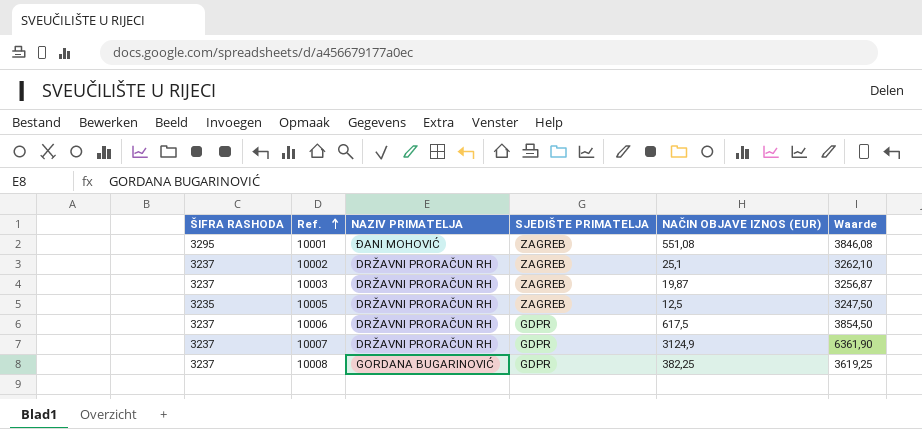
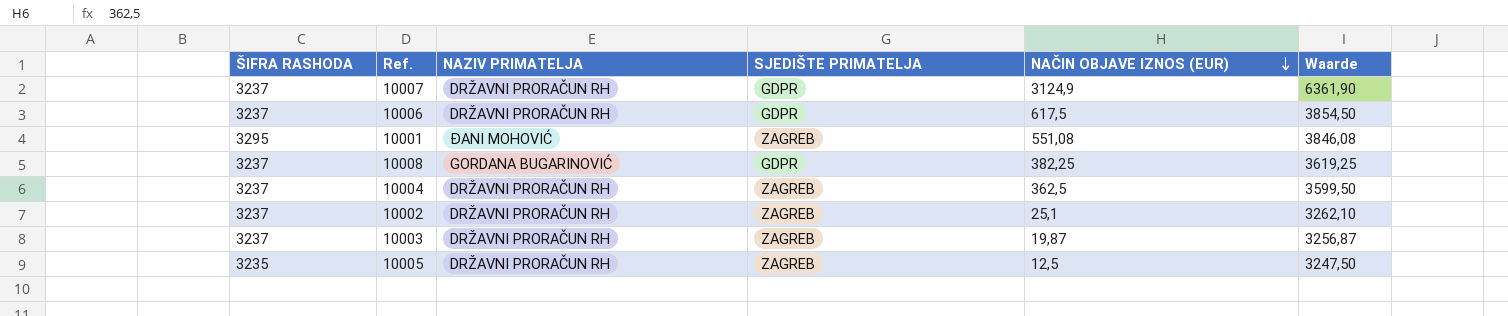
row order: Ref. ascending -> NAČIN OBJAVE IZNOS (EUR) descending
row 10004: none -> 3237 | DRŽAVNI PRORAČUN RH | ZAGREB | 362,5 | 3599,50

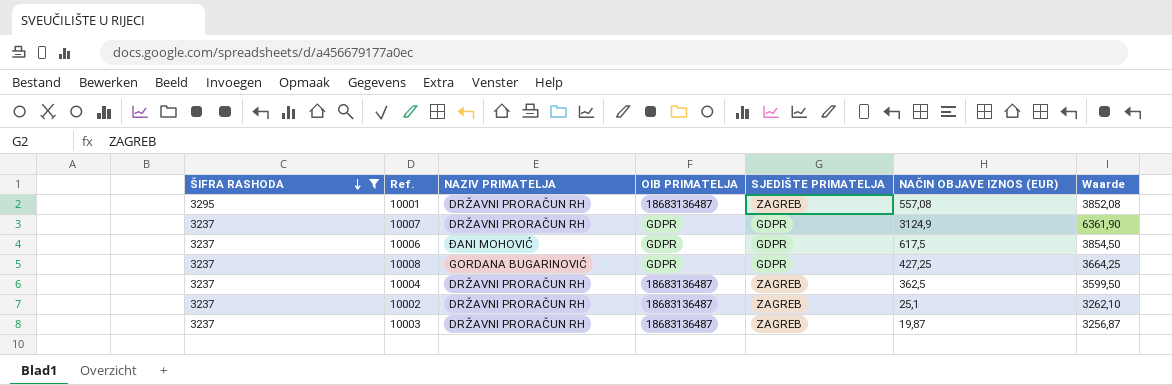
filter: none -> ŠIFRA RASHODA != 3235
row order: NAČIN OBJAVE IZNOS (EUR) descending -> ŠIFRA RASHODA descending
column OIB PRIMATELJA | position: none -> 4
10001 | NAZIV PRIMATELJA: ĐANI MOHOVIĆ -> DRŽAVNI PRORAČUN RH
10001 | NAČIN OBJAVE IZNOS (EUR): 551,08 -> 557,08
10001 | Waarde: 3846,08 -> 3852,08
10006 | NAZIV PRIMATELJA: DRŽAVNI PRORAČUN RH -> ĐANI MOHOVIĆ
10008 | NAČIN OBJAVE IZNOS (EUR): 382,25 -> 427,25
10008 | Waarde: 3619,25 -> 3664,25

